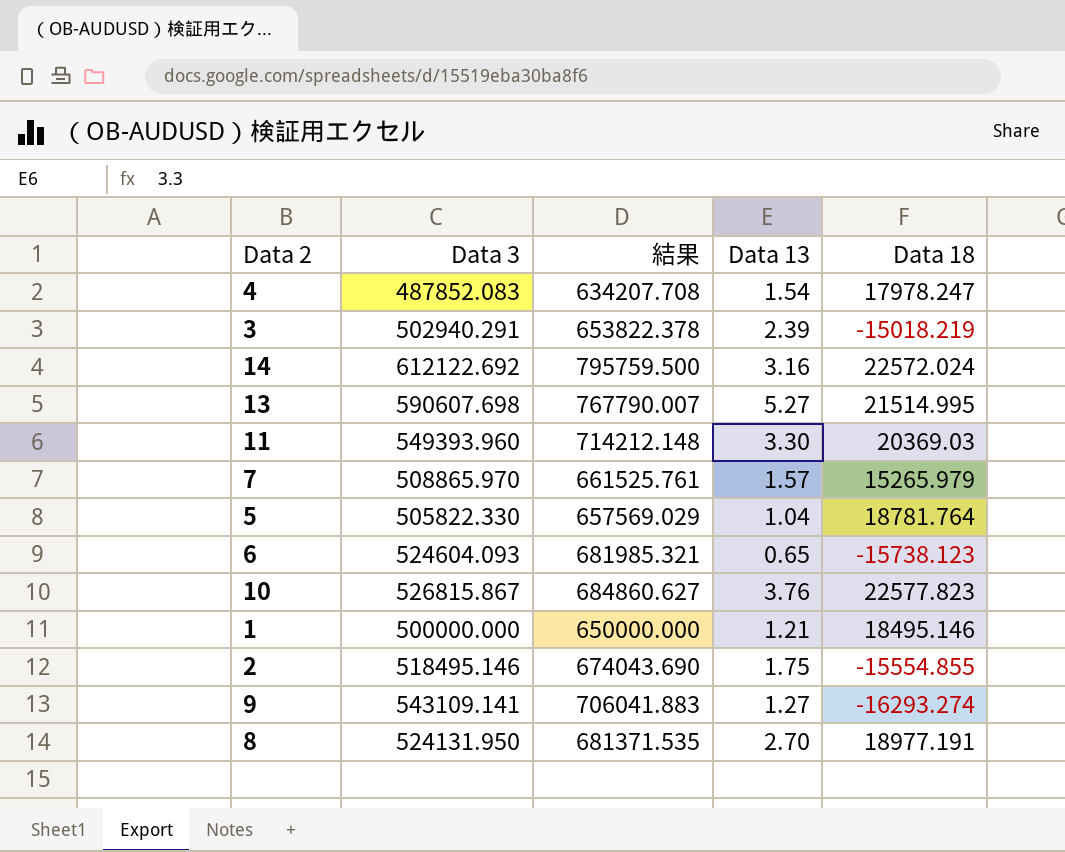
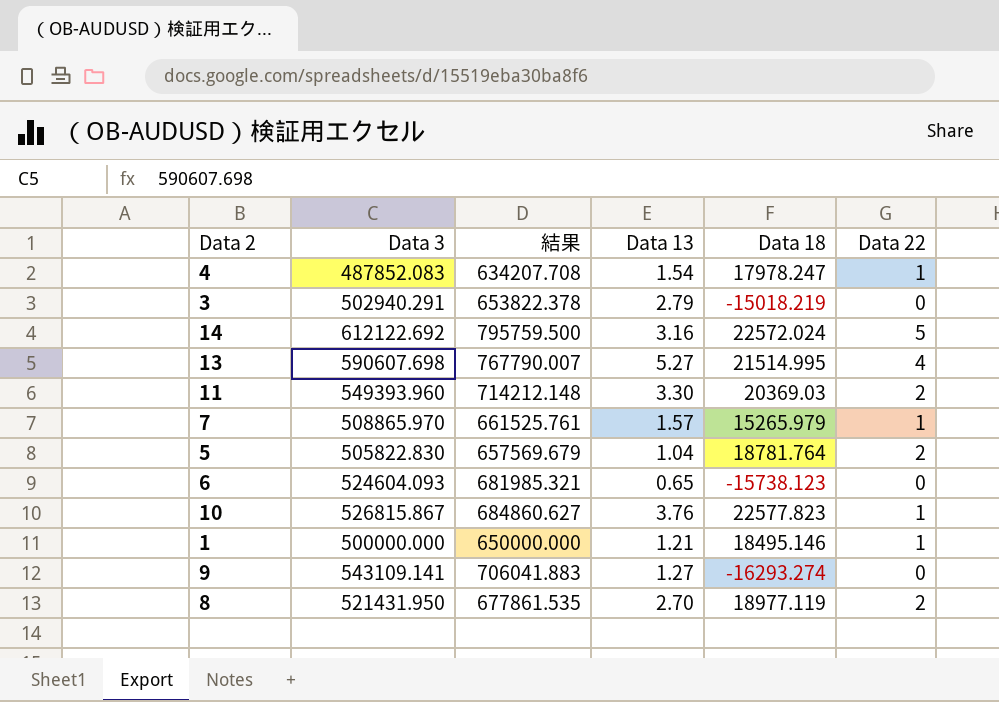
column Data 22 | position: none -> 6
row 2: 518495.146 | 674043.690 | 1.75 | -15554.855 -> none
3 | Data 13: 2.39 -> 2.79
5 | Data 3: 505822.330 -> 505822.830
5 | 結果: 657569.029 -> 657569.679
8 | Data 3: 524131.950 -> 521431.950
8 | 結果: 681371.535 -> 677861.535
8 | Data 18: 18977.191 -> 18977.119

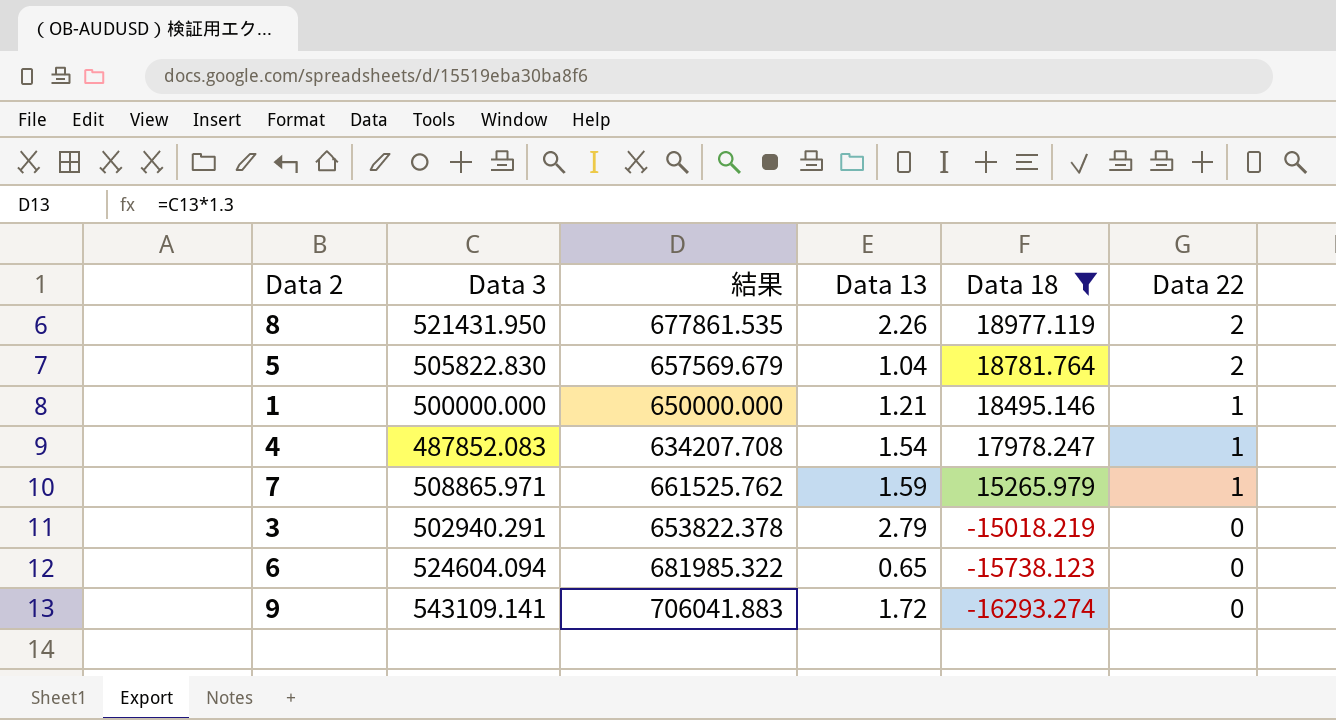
filter: none -> Data 18 <= 18977.119
row order: none -> Data 18 descending
8 | Data 13: 2.70 -> 2.26
7 | Data 3: 508865.970 -> 508865.971
7 | 結果: 661525.761 -> 661525.762
7 | Data 13: 1.57 -> 1.59
6 | Data 3: 524604.093 -> 524604.094
6 | 結果: 681985.321 -> 681985.322
9 | Data 13: 1.27 -> 1.72

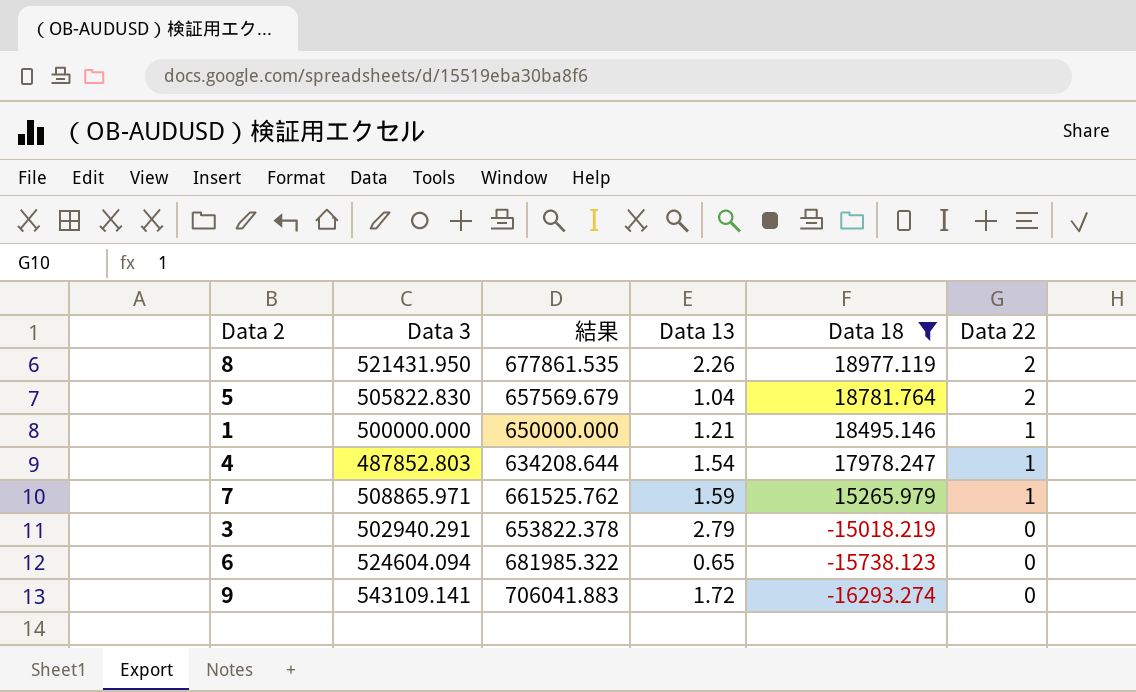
4 | Data 3: 487852.083 -> 487852.803
4 | 結果: 634207.708 -> 634208.644

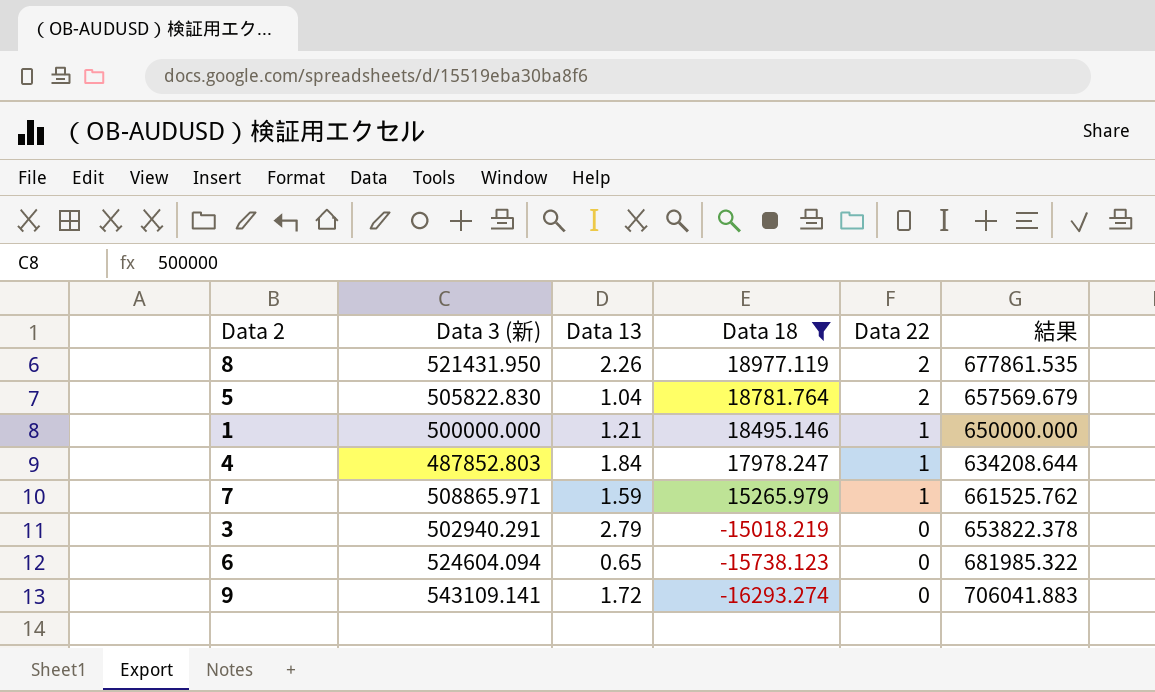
column name: Data 3 -> Data 3 (新)
column 結果 | position: 3 -> 6
4 | Data 13: 1.54 -> 1.84

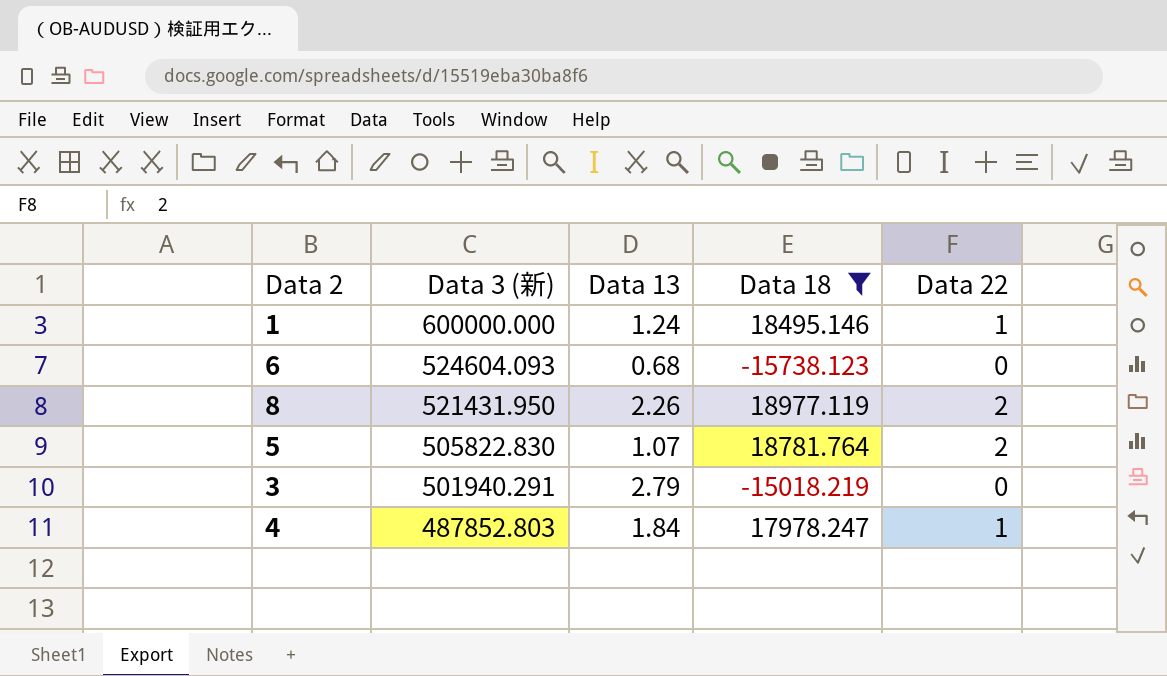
row order: Data 18 descending -> Data 3 (新) descending
column 結果 | formula: [Data 3 (新)] * 1.3 -> none
row 7: 508865.971 | 1.59 | 15265.979 | 1 | 661525.762 -> none
row 9: 543109.141 | 1.72 | -16293.274 | 0 | 706041.883 -> none
1 | Data 3 (新): 500000.000 -> 600000.000
1 | Data 13: 1.21 -> 1.24
6 | Data 3 (新): 524604.094 -> 524604.093
6 | Data 13: 0.65 -> 0.68
5 | Data 13: 1.04 -> 1.07
3 | Data 3 (新): 502940.291 -> 501940.291

